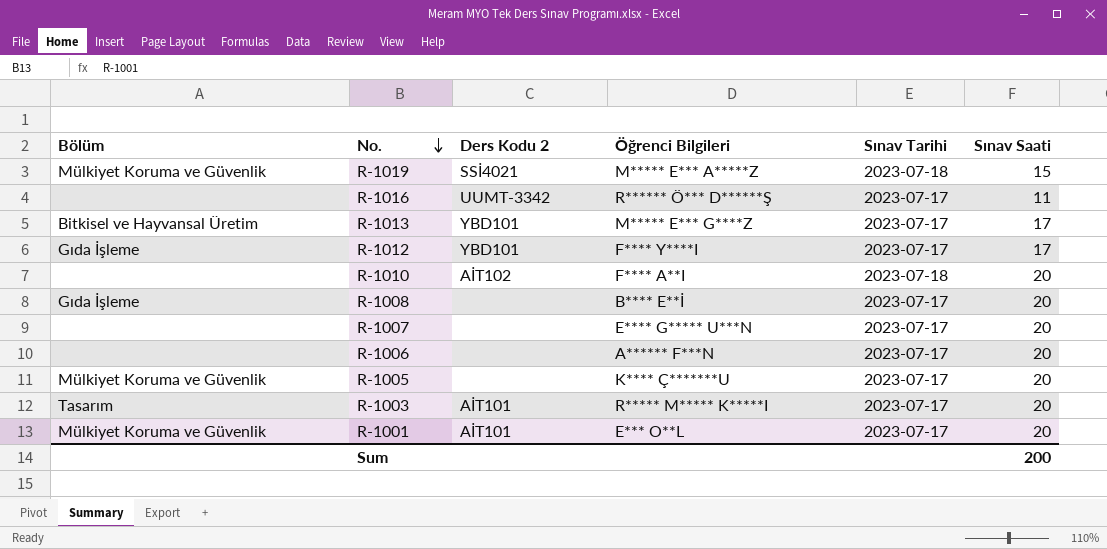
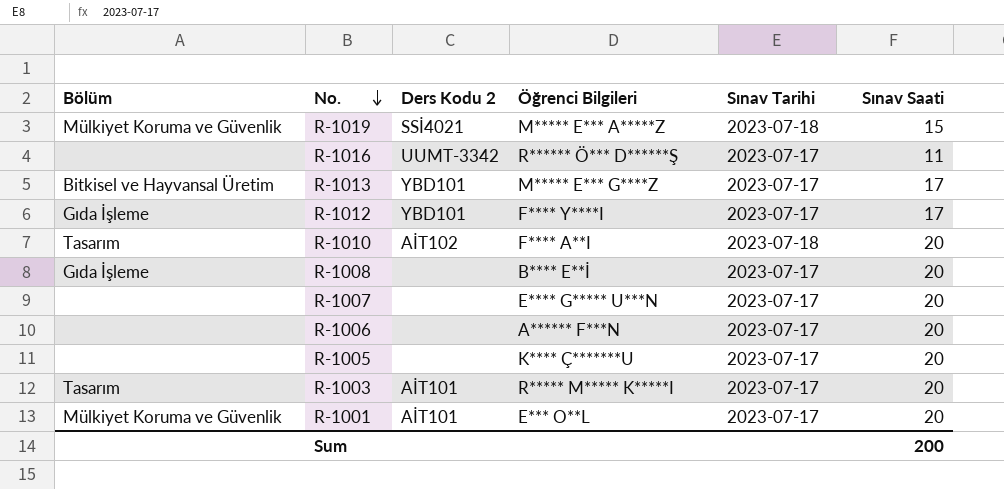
R-1010 | Bölüm: none -> Tasarım
R-1005 | Bölüm: Mülkiyet Koruma ve Güvenlik -> none

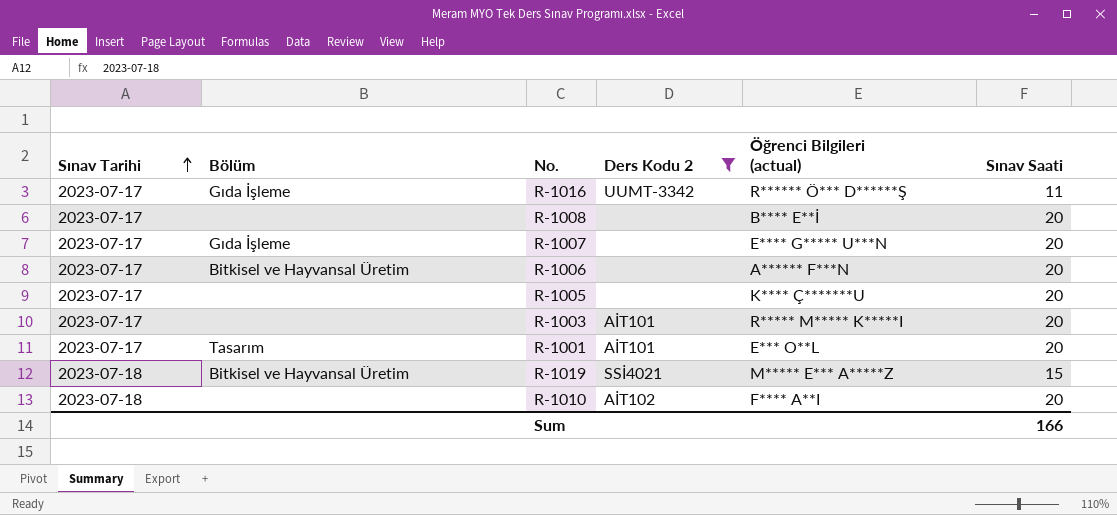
filter: none -> Ders Kodu 2 != YBD101
row order: No. descending -> Sınav Tarihi ascending
column Sınav Tarihi | position: 5 -> 1
column name: Öğrenci Bilgileri -> Öğrenci Bilgileri (actual)
R-1016 | Bölüm: none -> Gıda İşleme
R-1008 | Bölüm: Gıda İşleme -> none
R-1007 | Bölüm: none -> Gıda İşleme
R-1006 | Bölüm: none -> Bitkisel ve Hayvansal Üretim
R-1003 | Bölüm: Tasarım -> none
R-1001 | Bölüm: Mülkiyet Koruma ve Güvenlik -> Tasarım
R-1019 | Bölüm: Mülkiyet Koruma ve Güvenlik -> Bitkisel ve Hayvansal Üretim
R-1010 | Bölüm: Tasarım -> none
Sum | Sınav Saati: 200 -> 166

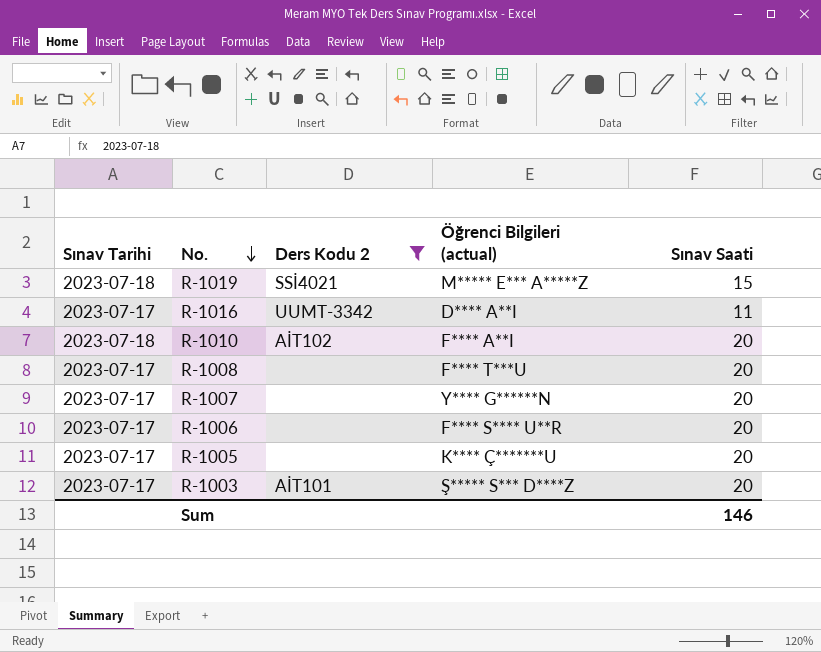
row order: Sınav Tarihi ascending -> No. descending
column Bölüm | position: 2 -> none
row R-1001: 2023-07-17 | Tasarım | AİT101 | E*** O**L | 20 -> none
R-1016 | Öğrenci Bilgileri (actual): R****** Ö*** D******Ş -> D**** A**I
R-1008 | Öğrenci Bilgileri (actual): B**** E**İ -> F**** T***U
R-1007 | Öğrenci Bilgileri (actual): E**** G***** U***N -> Y**** G******N
R-1006 | Öğrenci Bilgileri (actual): A****** F***N -> F**** S**** U**R
R-1003 | Öğrenci Bilgileri (actual): R***** M***** K*****I -> Ş***** S*** D****Z
Sum | Sınav Saati: 166 -> 146

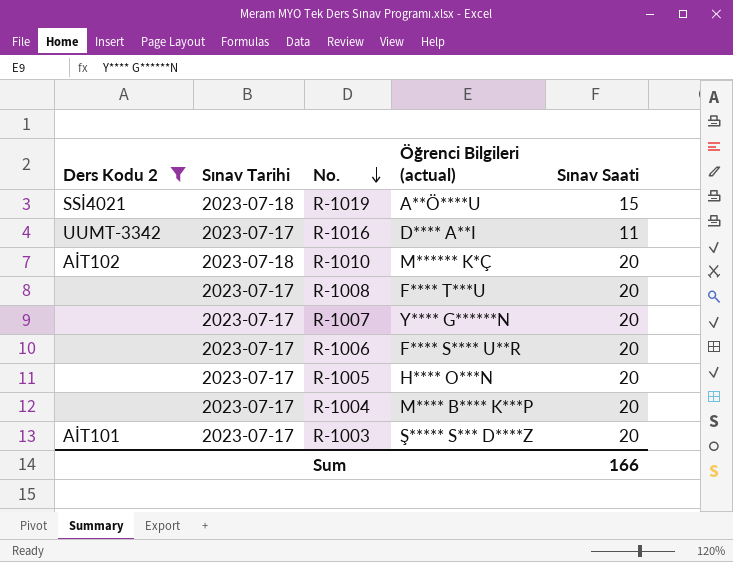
column Ders Kodu 2 | position: 3 -> 1
R-1019 | Öğrenci Bilgileri (actual): M***** E*** A*****Z -> A**Ö****U
R-1010 | Öğrenci Bilgileri (actual): F**** A**I -> M****** K*Ç
R-1005 | Öğrenci Bilgileri (actual): K**** Ç*******U -> H**** O***N
row R-1004: none -> none | 2023-07-17 | M**** B**** K***P | 20
Sum | Sınav Saati: 146 -> 166

